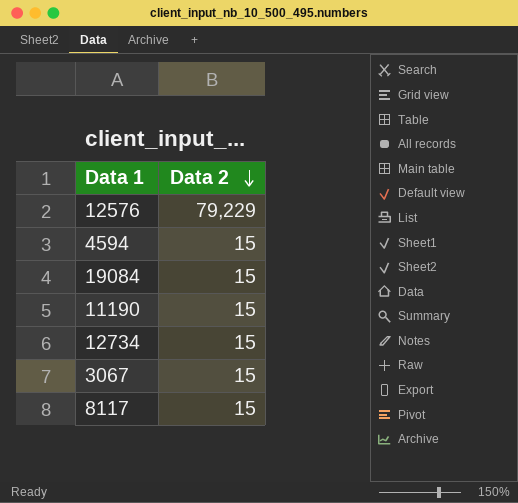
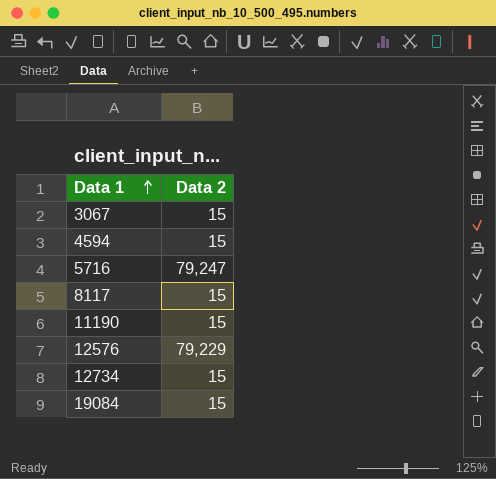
row order: Data 2 descending -> Data 1 ascending
row 5716: none -> 79,247

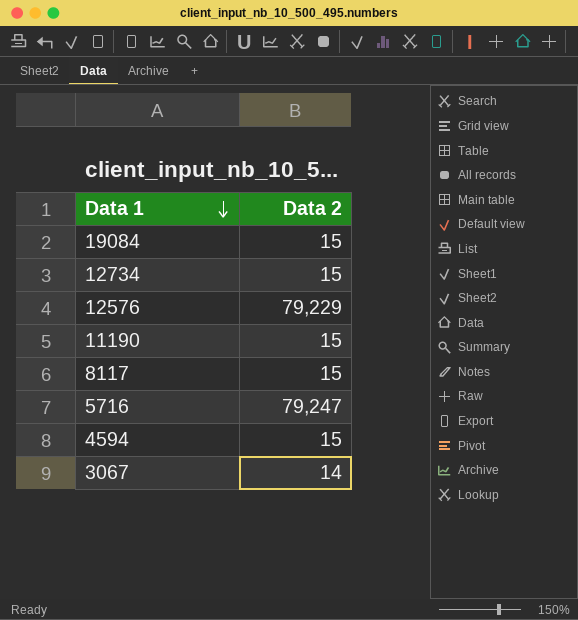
row order: Data 1 ascending -> Data 1 descending
3067 | Data 2: 15 -> 14

